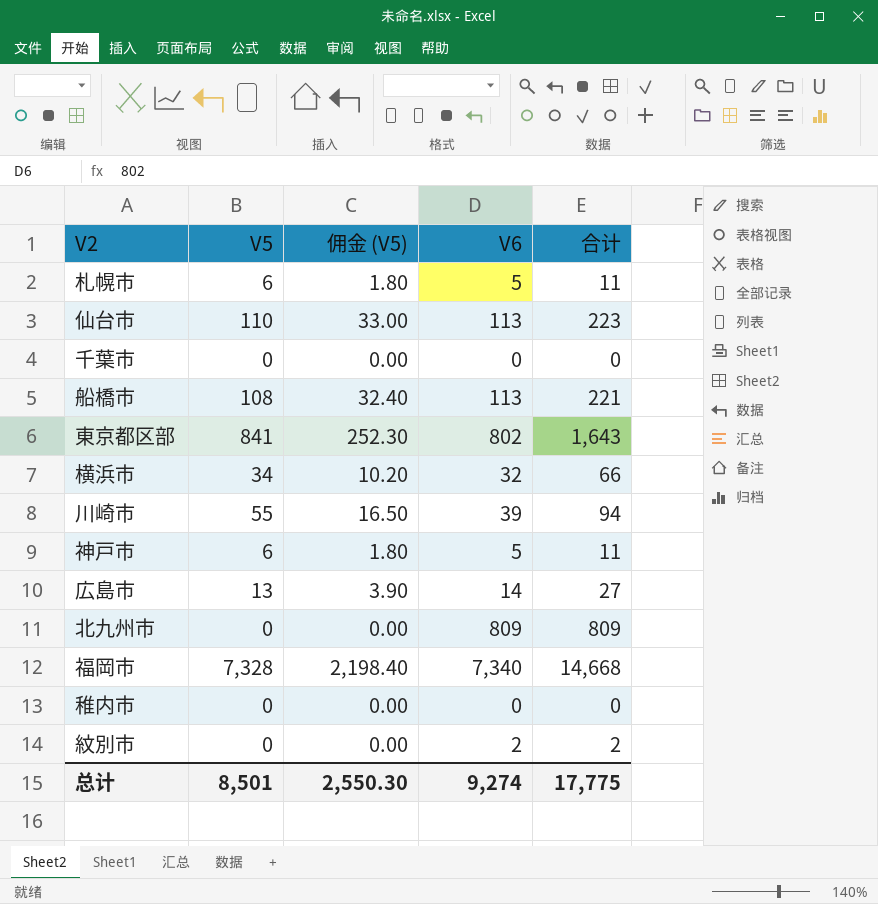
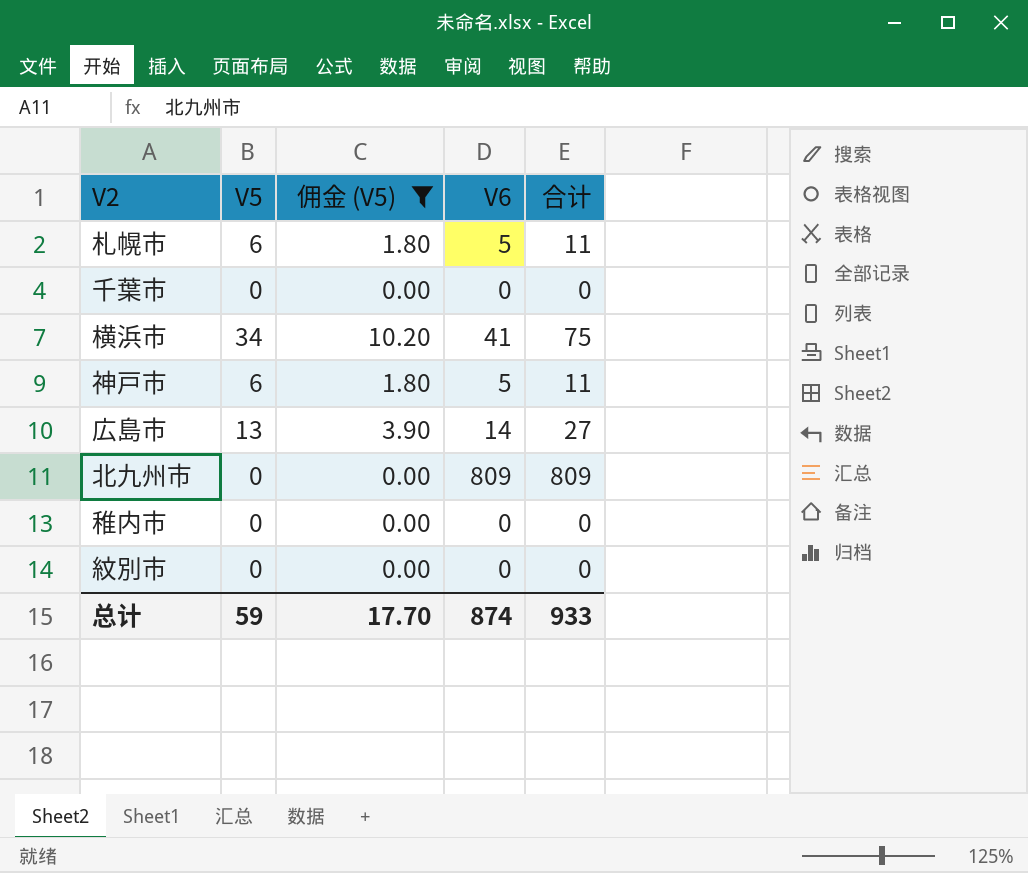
filter: none -> 佣金 (V5) <= 10.20
横浜市 | V6: 32 -> 41
横浜市 | 合计: 66 -> 75
紋別市 | V6: 2 -> 0
紋別市 | 合计: 2 -> 0
总计 | V5: 8,501 -> 59
总计 | 佣金 (V5): 2,550.30 -> 17.70
总计 | V6: 9,274 -> 874
总计 | 合计: 17,775 -> 933

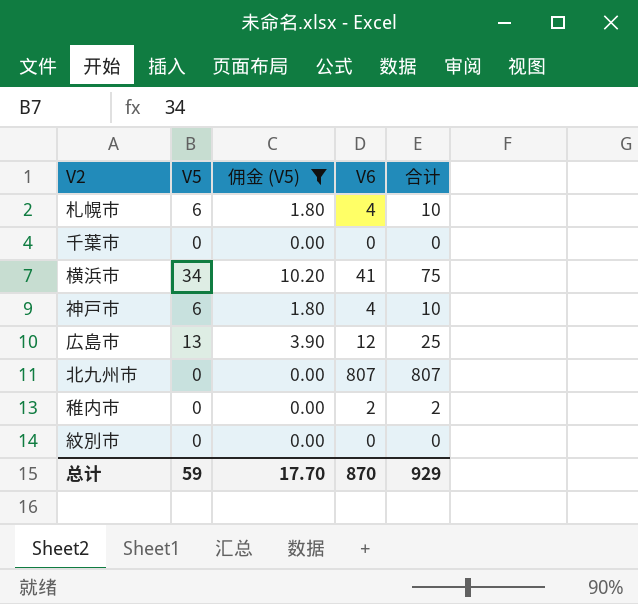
札幌市 | V6: 5 -> 4
札幌市 | 合计: 11 -> 10
神戸市 | V6: 5 -> 4
神戸市 | 合计: 11 -> 10
広島市 | V6: 14 -> 12
広島市 | 合计: 27 -> 25
北九州市 | V6: 809 -> 807
北九州市 | 合计: 809 -> 807
稚内市 | V6: 0 -> 2
稚内市 | 合计: 0 -> 2
总计 | V6: 874 -> 870
总计 | 合计: 933 -> 929

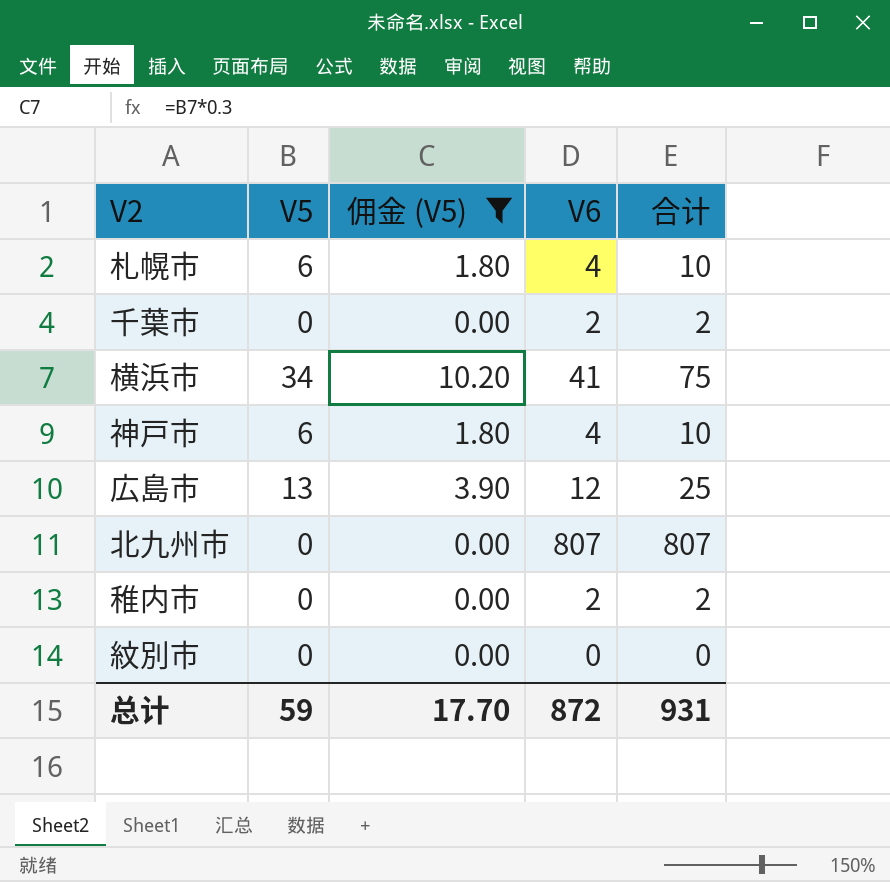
千葉市 | V6: 0 -> 2
千葉市 | 合计: 0 -> 2
总计 | V6: 870 -> 872
总计 | 合计: 929 -> 931

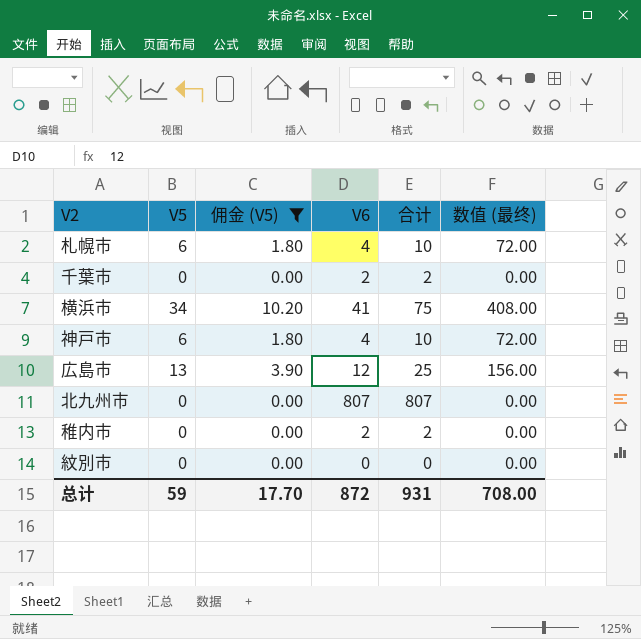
column 数值 (最终) | formula: none -> [V5] * 12

